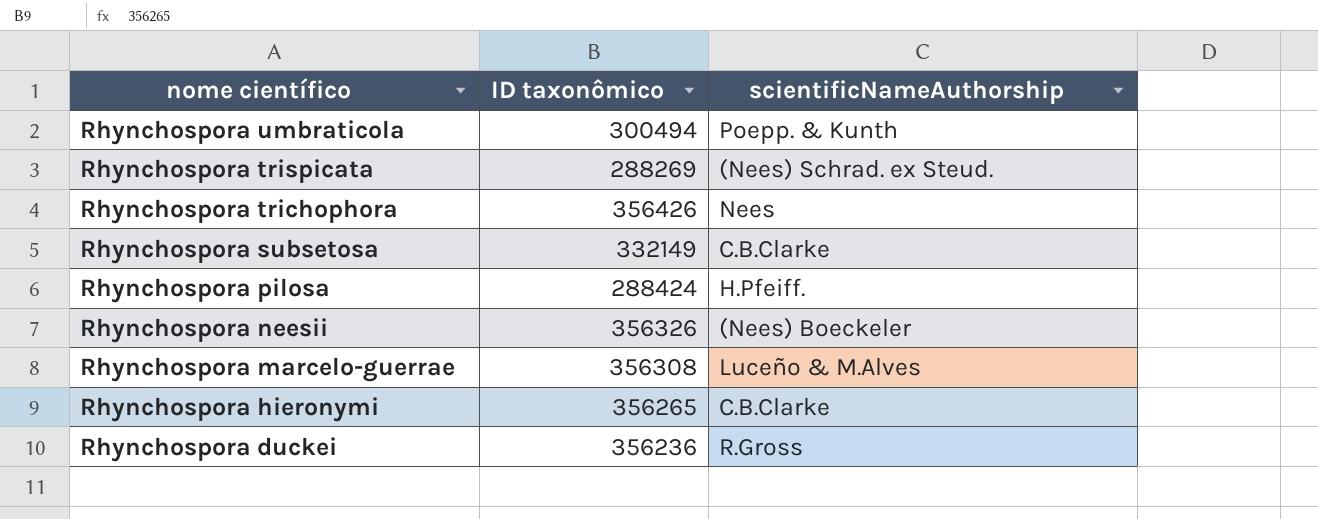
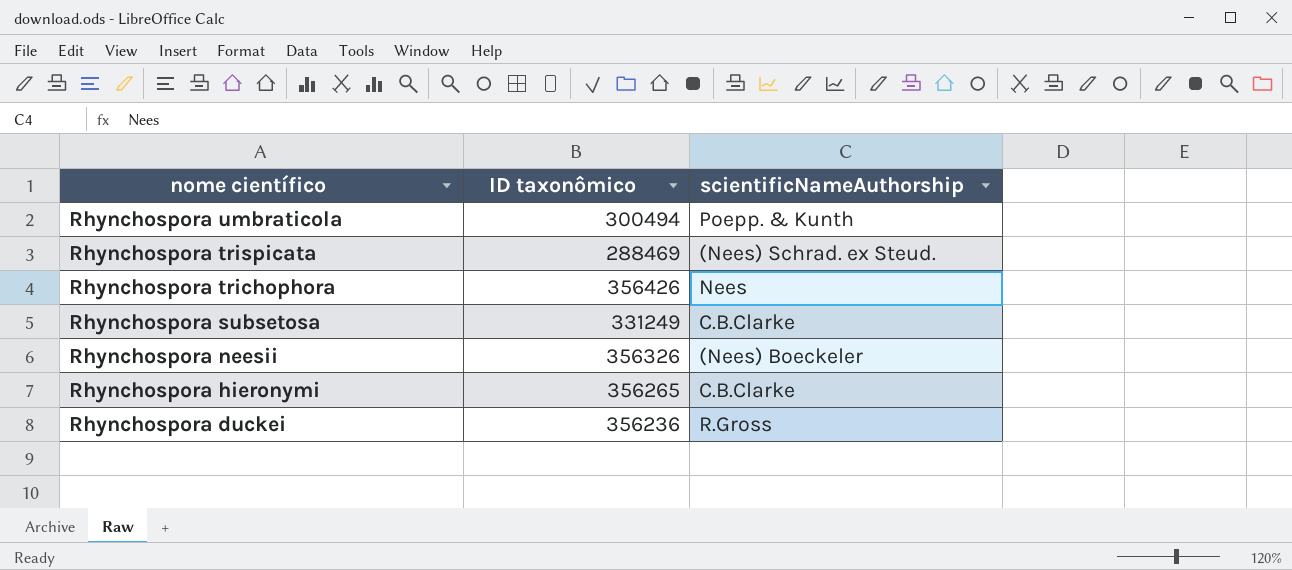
row Rhynchospora pilosa: 288424 | H.Pfeiff. -> none
row Rhynchospora marcelo-guerrae: 356308 | Luceño & M.Alves -> none
Rhynchospora trispicata | ID taxonômico: 288269 -> 288469
Rhynchospora subsetosa | ID taxonômico: 332149 -> 331249

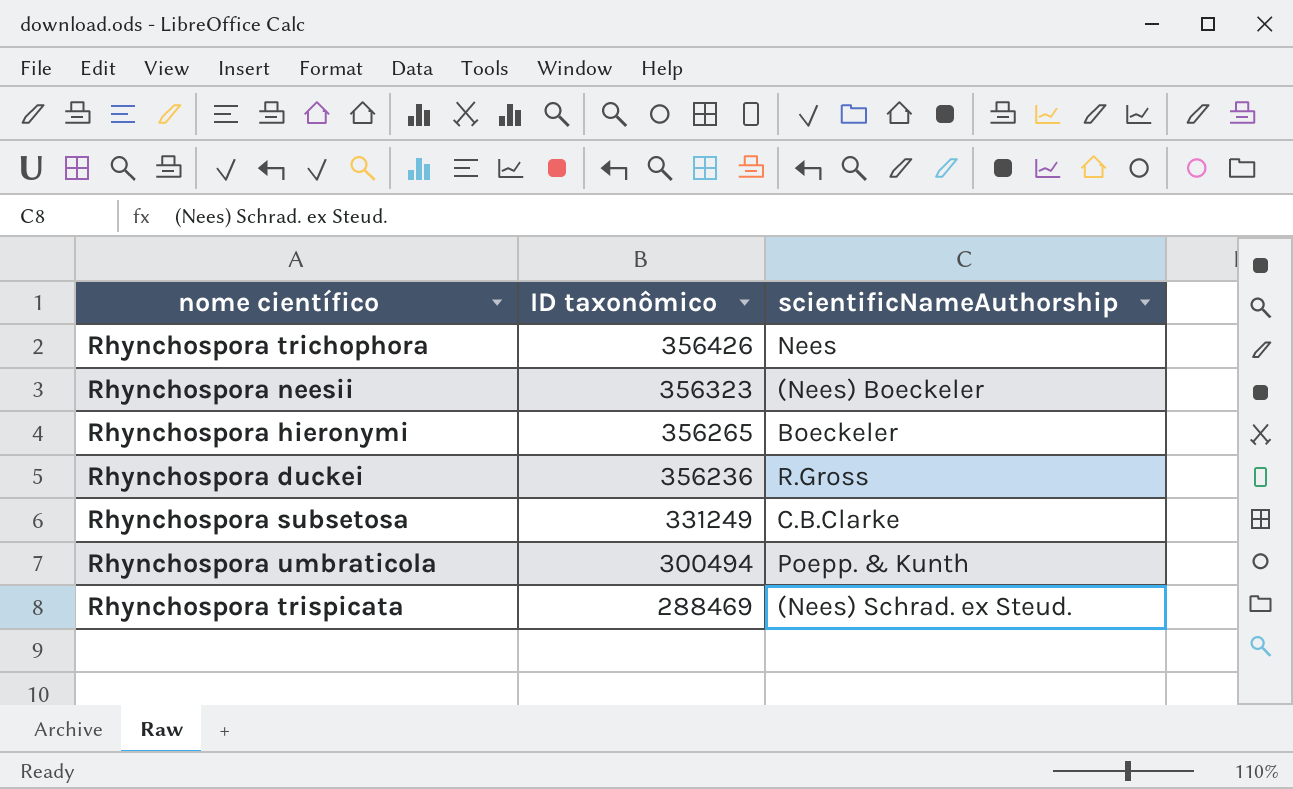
row order: nome científico descending -> ID taxonômico descending
Rhynchospora neesii | ID taxonômico: 356326 -> 356323
Rhynchospora hieronymi | scientificNameAuthorship: C.B.Clarke -> Boeckeler

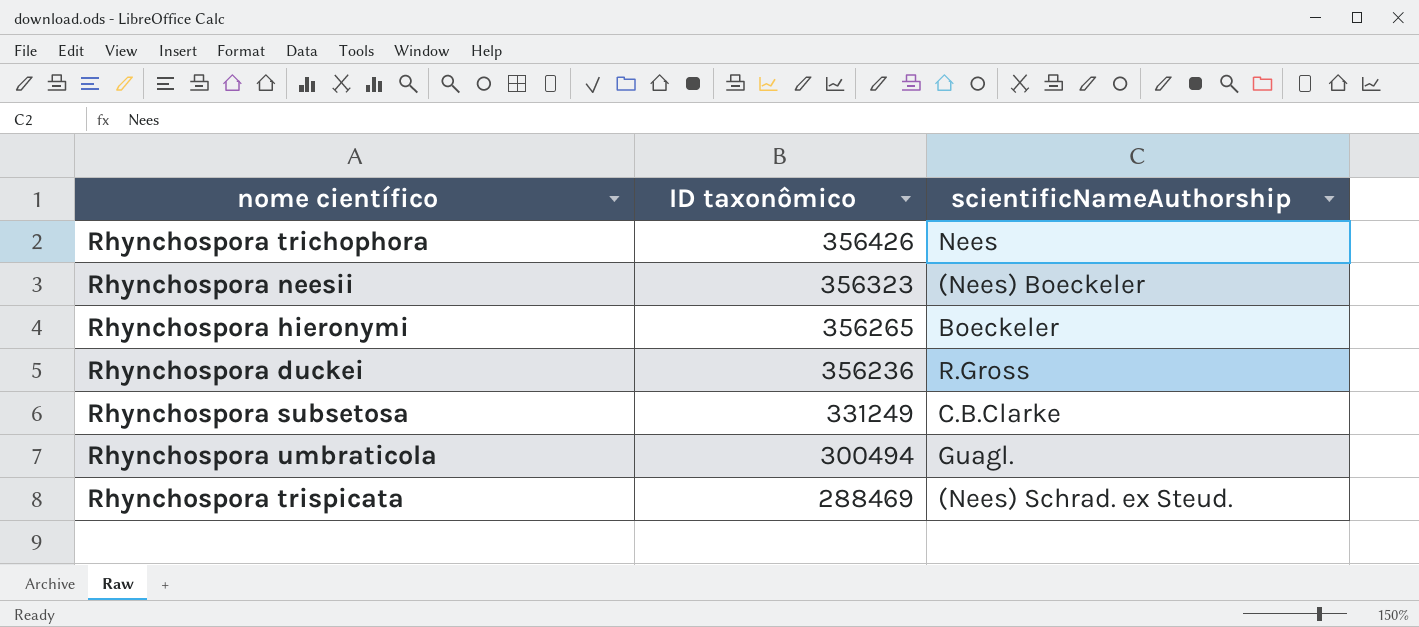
Rhynchospora umbraticola | scientificNameAuthorship: Poepp. & Kunth -> Guagl.

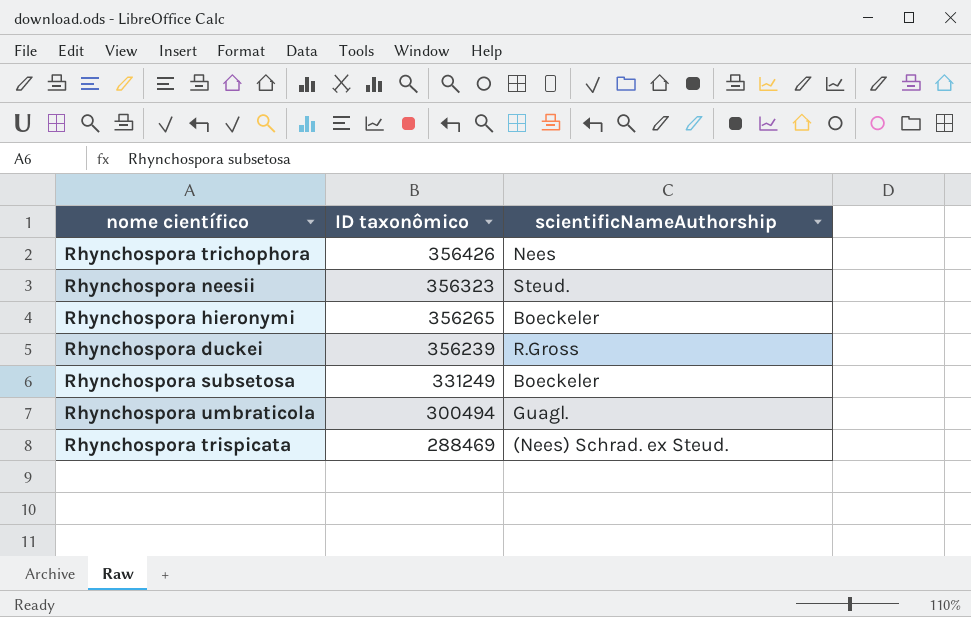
Rhynchospora neesii | scientificNameAuthorship: (Nees) Boeckeler -> Steud.
Rhynchospora duckei | ID taxonômico: 356236 -> 356239
Rhynchospora subsetosa | scientificNameAuthorship: C.B.Clarke -> Boeckeler

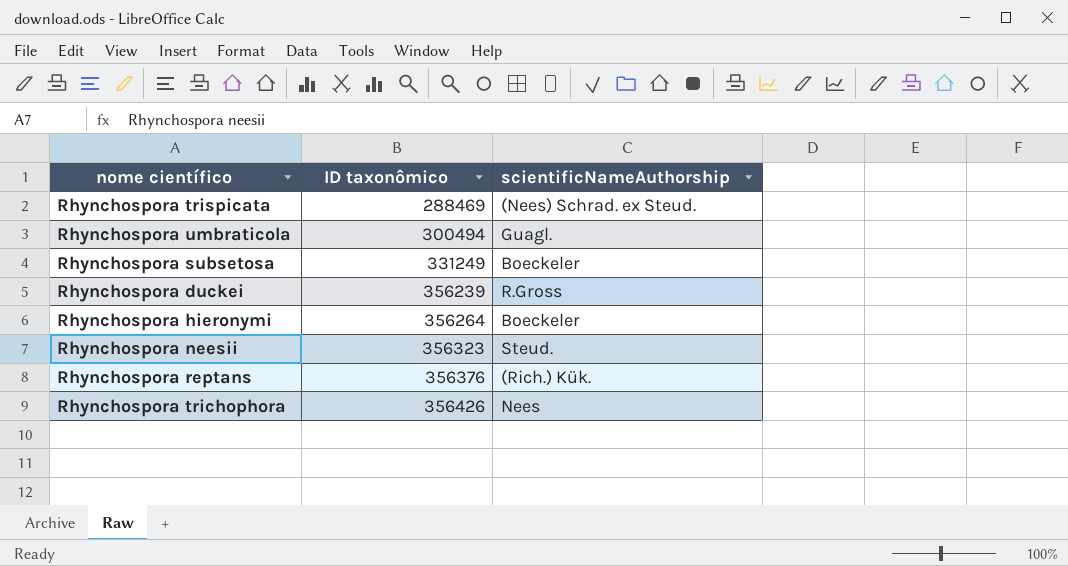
row order: ID taxonômico descending -> ID taxonômico ascending
Rhynchospora hieronymi | ID taxonômico: 356265 -> 356264
row Rhynchospora reptans: none -> 356376 | (Rich.) Kük.

